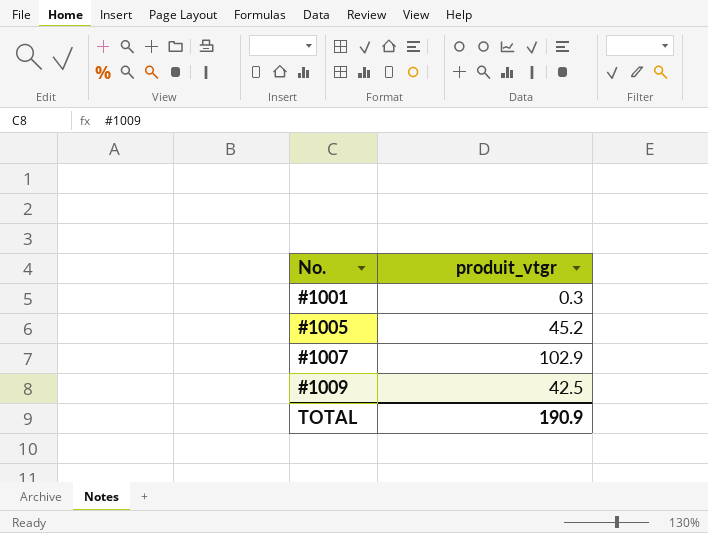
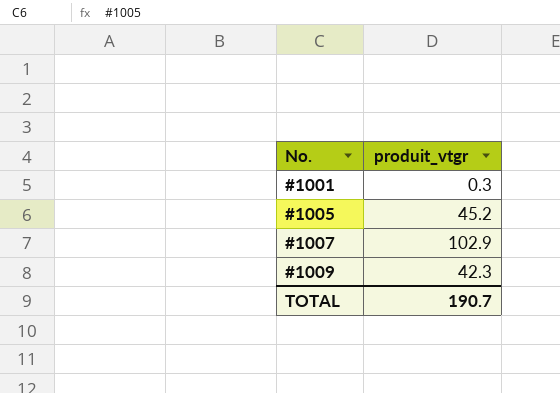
#1009 | produit_vtgr: 42.5 -> 42.3
TOTAL | produit_vtgr: 190.9 -> 190.7

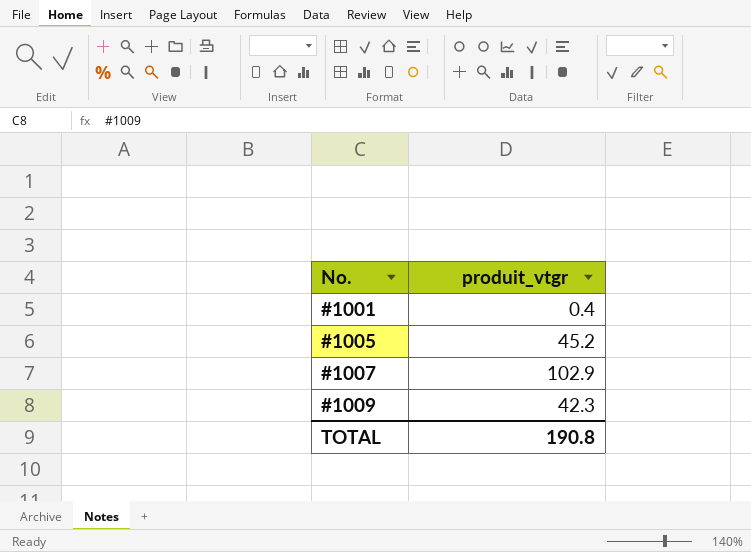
#1001 | produit_vtgr: 0.3 -> 0.4
TOTAL | produit_vtgr: 190.7 -> 190.8

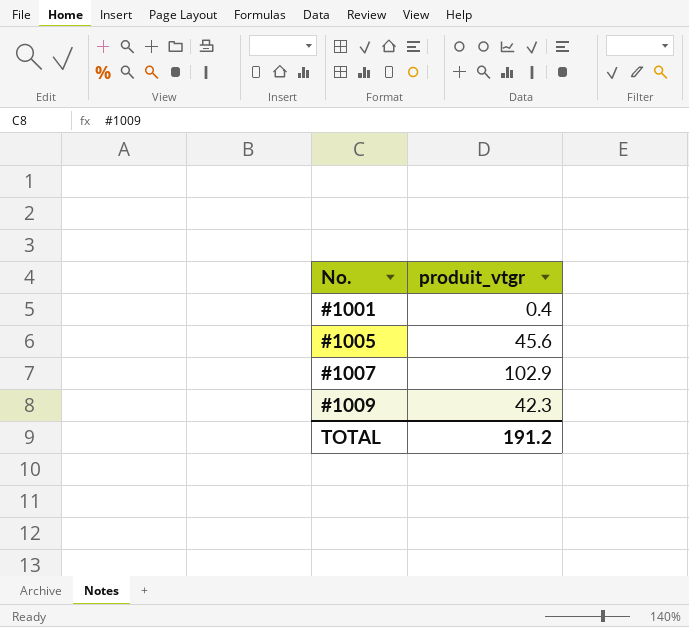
#1005 | produit_vtgr: 45.2 -> 45.6
TOTAL | produit_vtgr: 190.8 -> 191.2

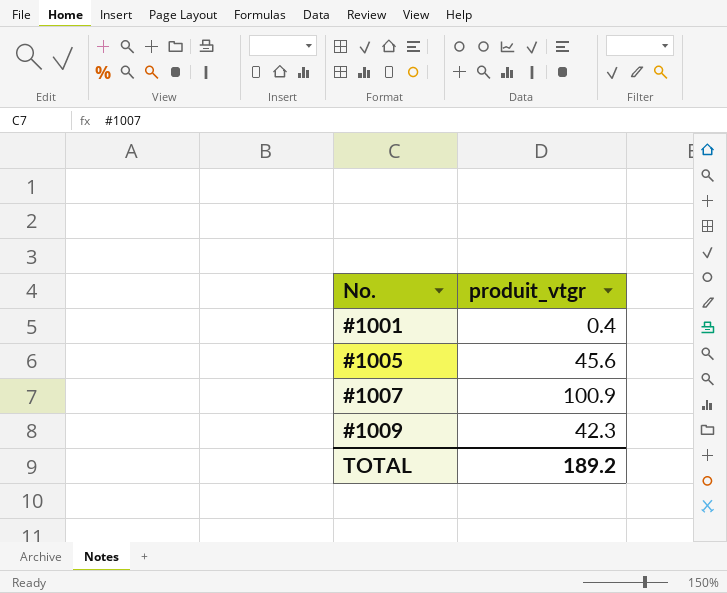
#1007 | produit_vtgr: 102.9 -> 100.9
TOTAL | produit_vtgr: 191.2 -> 189.2

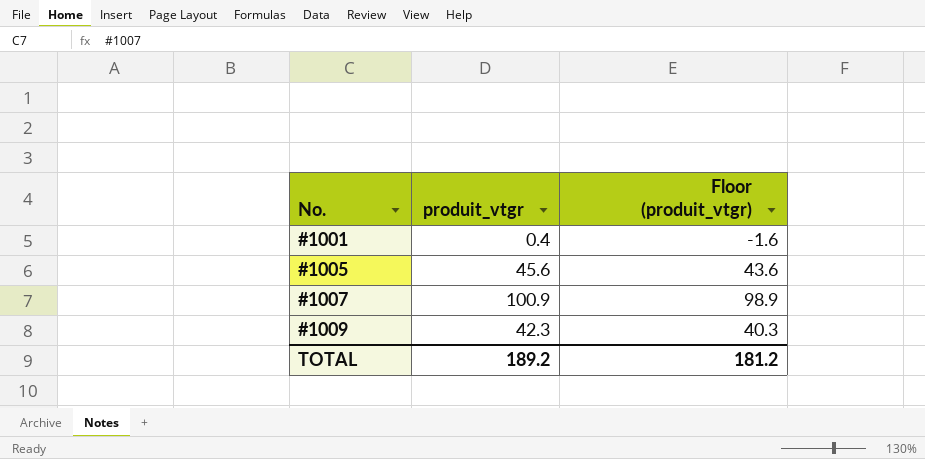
column Floor (produit_vtgr) | formula: none -> [produit_vtgr] - 2

